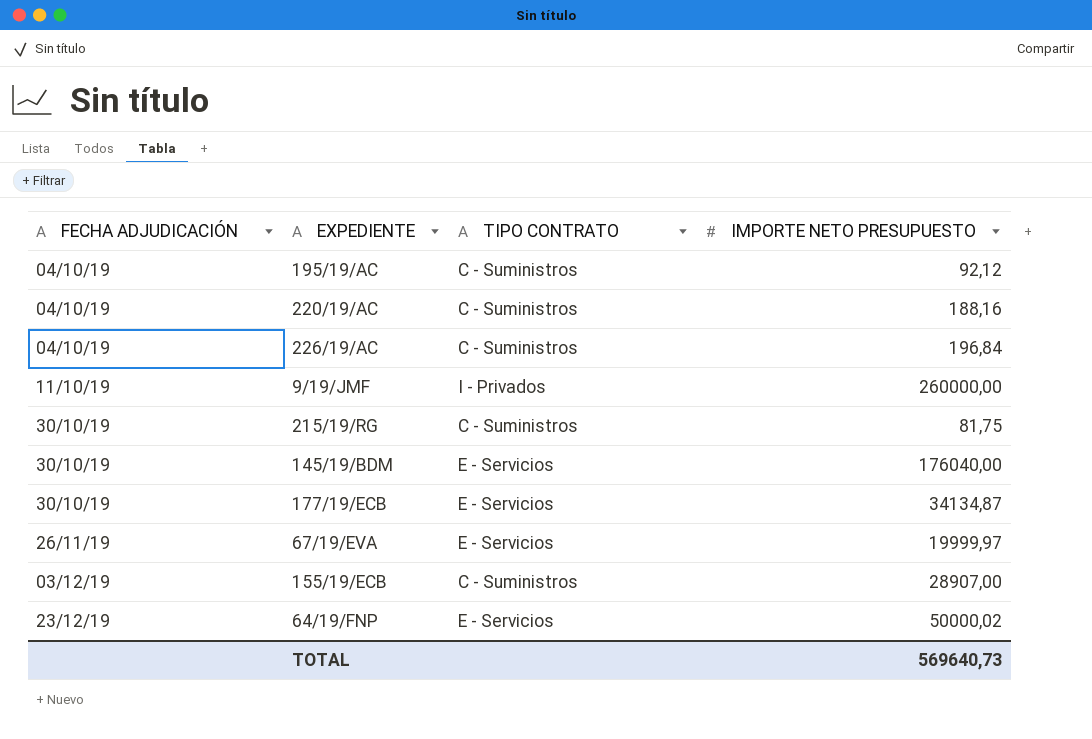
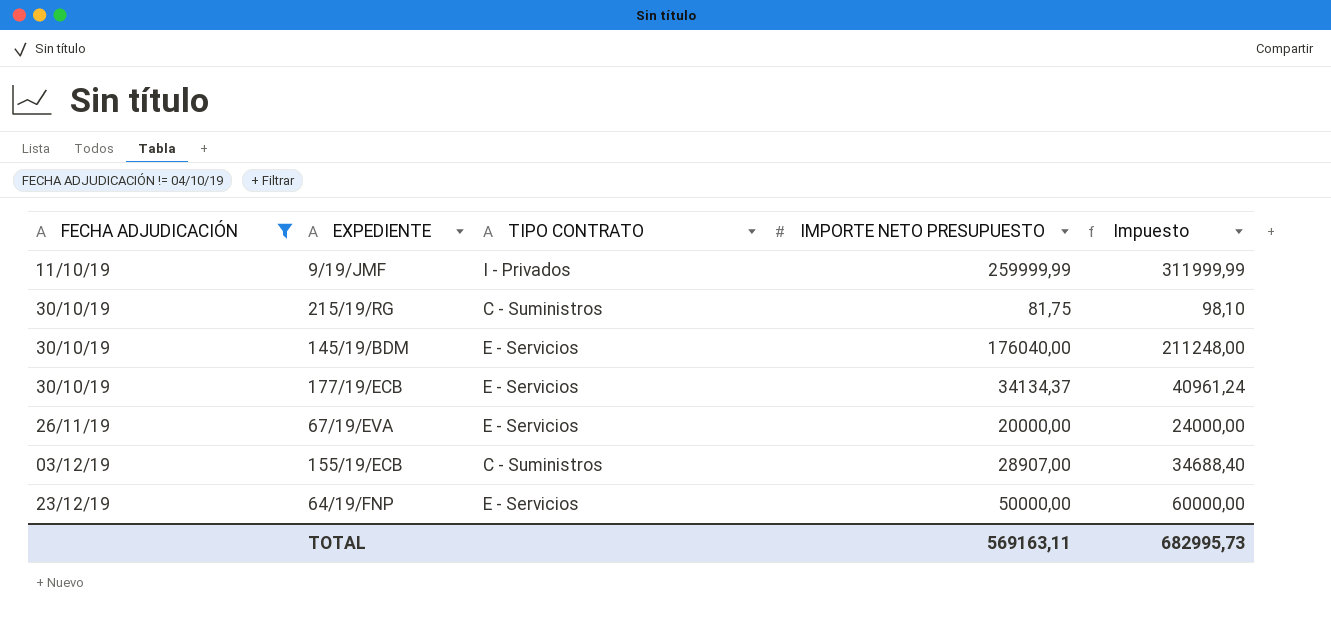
filter: none -> FECHA ADJUDICACIÓN != 04/10/19
column Impuesto | formula: none -> [IMPORTE NETO PRESUPUESTO] * 1,2
9/19/JMF | IMPORTE NETO PRESUPUESTO: 260000,00 -> 259999,99
177/19/ECB | IMPORTE NETO PRESUPUESTO: 34134,87 -> 34134,37
67/19/EVA | IMPORTE NETO PRESUPUESTO: 19999,97 -> 20000,00
64/19/FNP | IMPORTE NETO PRESUPUESTO: 50000,02 -> 50000,00
TOTAL | IMPORTE NETO PRESUPUESTO: 569640,73 -> 569163,11

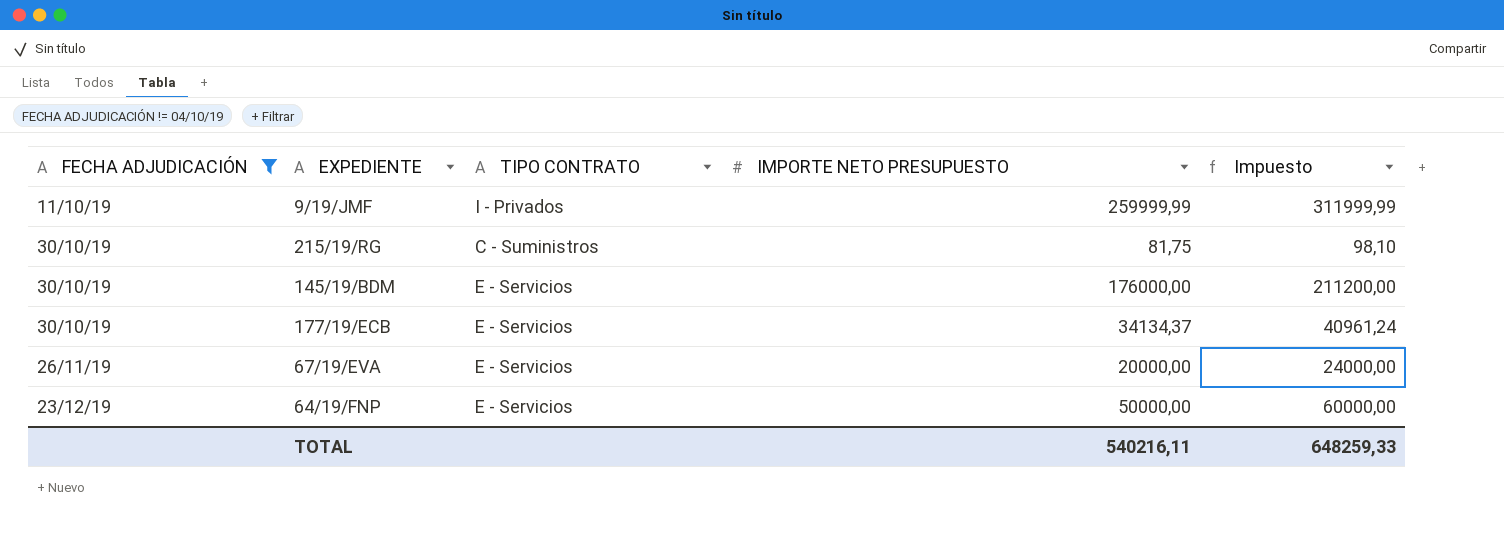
row 155/19/ECB: 03/12/19 | C - Suministros | 28907,00 | 34688,40 -> none
145/19/BDM | IMPORTE NETO PRESUPUESTO: 176040,00 -> 176000,00
145/19/BDM | Impuesto: 211248,00 -> 211200,00
TOTAL | IMPORTE NETO PRESUPUESTO: 569163,11 -> 540216,11
TOTAL | Impuesto: 682995,73 -> 648259,33

